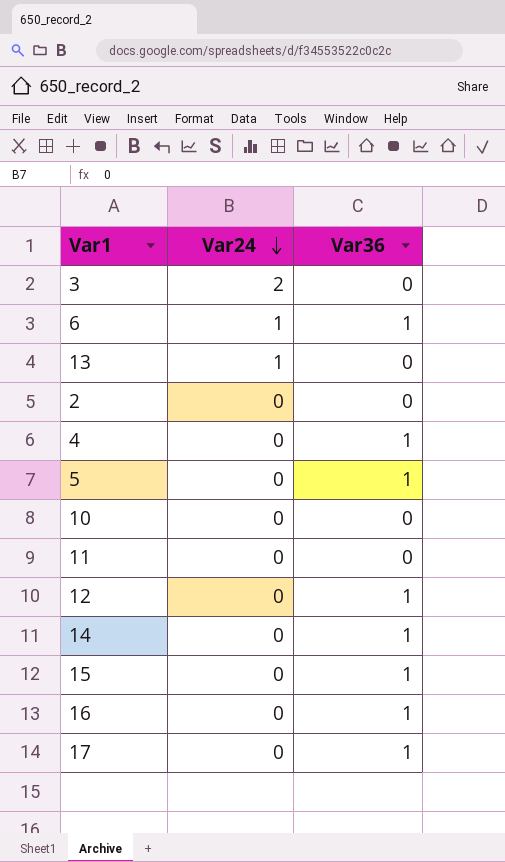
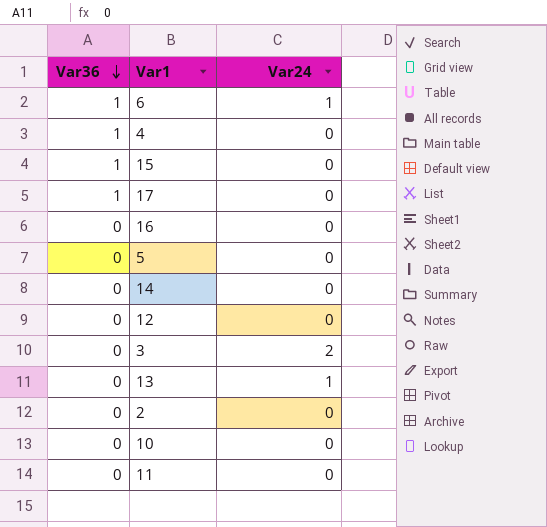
row order: Var24 descending -> Var36 descending
column Var36 | position: 3 -> 1
16 | Var36: 1 -> 0
5 | Var36: 1 -> 0
14 | Var36: 1 -> 0
12 | Var36: 1 -> 0

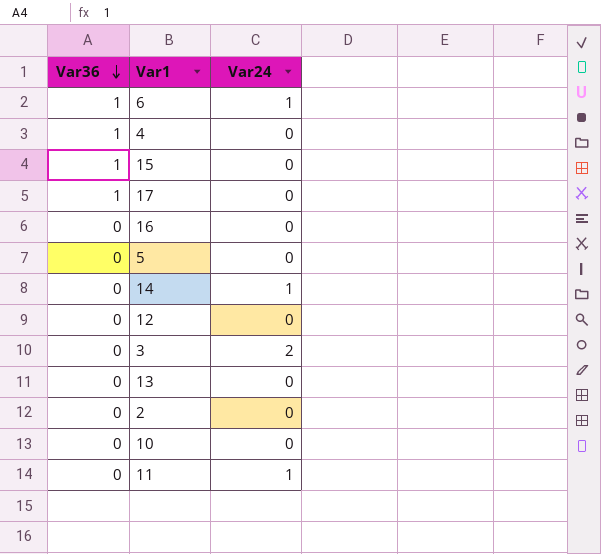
14 | Var24: 0 -> 1
13 | Var24: 1 -> 0
11 | Var24: 0 -> 1

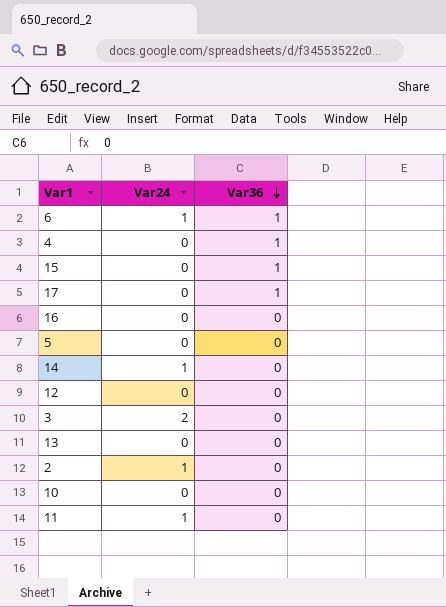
column Var36 | position: 1 -> 3
2 | Var24: 0 -> 1

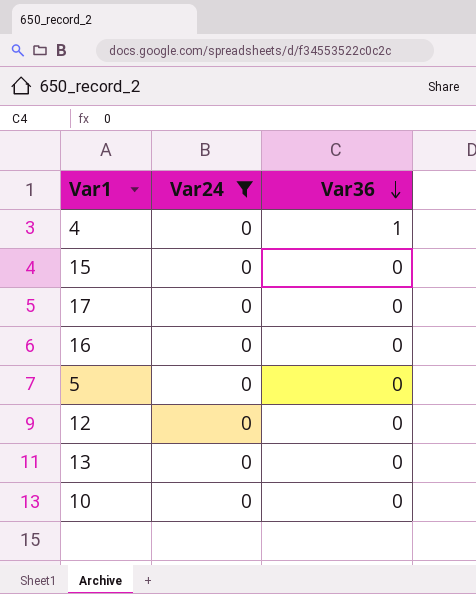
filter: none -> Var24 = 0
15 | Var36: 1 -> 0
17 | Var36: 1 -> 0

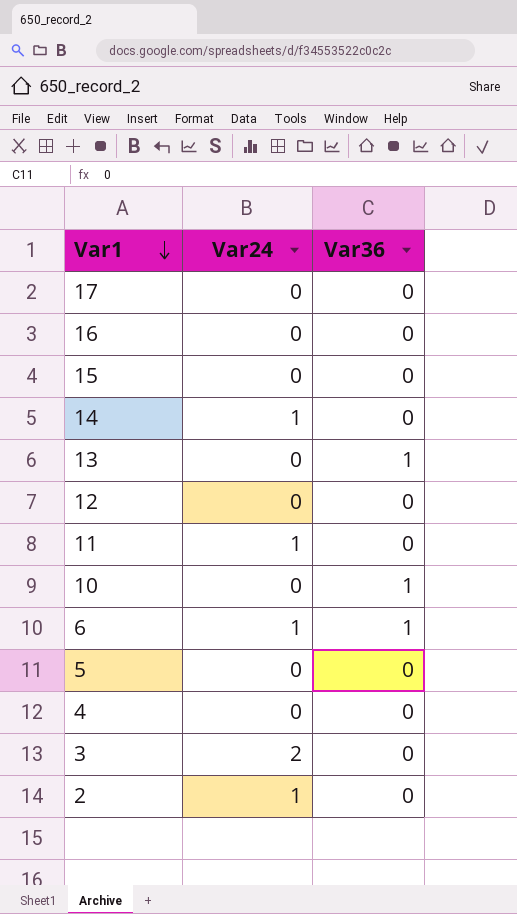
filter: Var24 = 0 -> none
row order: Var36 descending -> Var1 descending
13 | Var36: 0 -> 1
10 | Var36: 0 -> 1
4 | Var36: 1 -> 0

